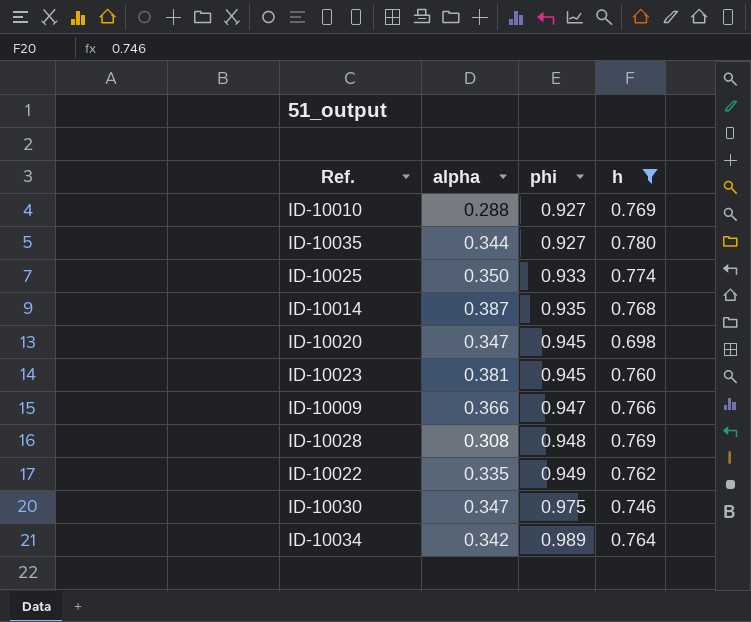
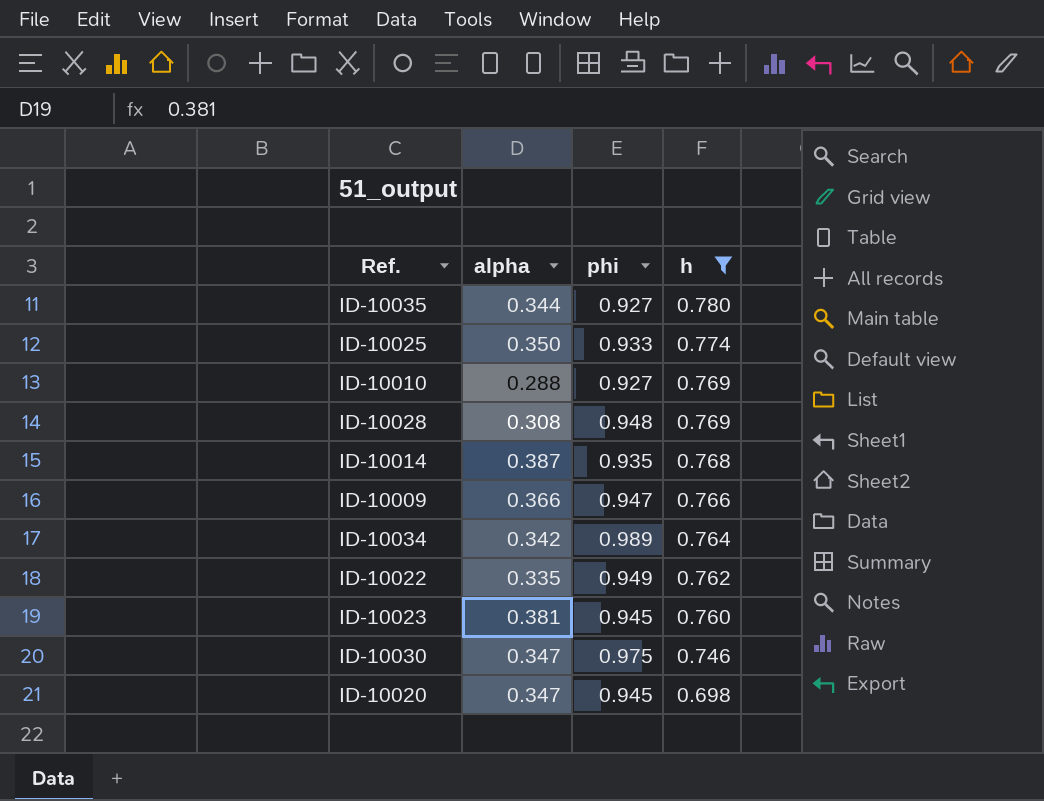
row order: phi ascending -> h descending

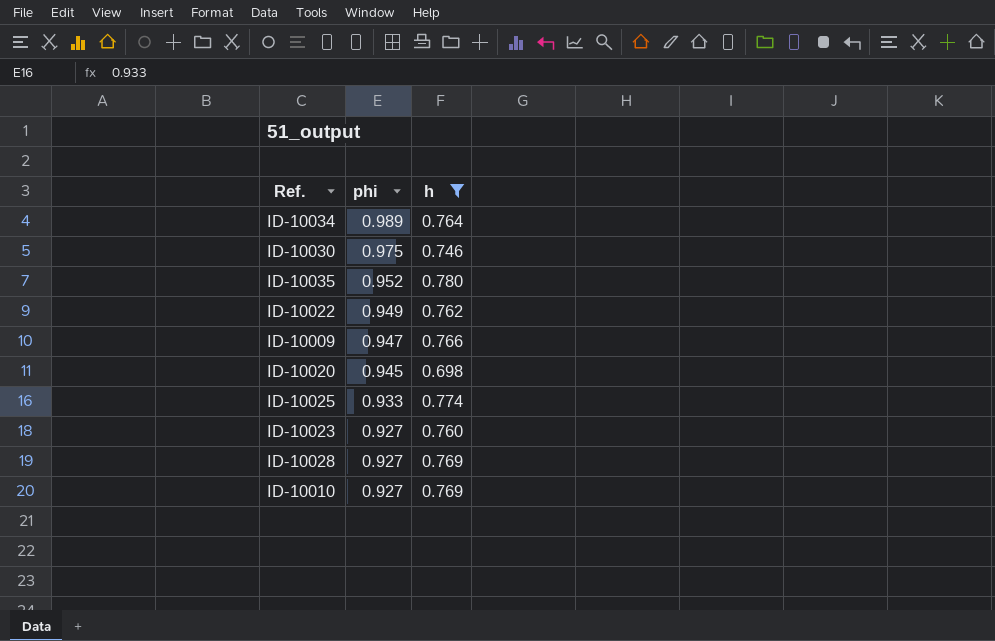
row order: h descending -> phi descending
column alpha | position: 2 -> none
row ID-10014: 0.387 | 0.935 | 0.768 -> none
ID-10035 | phi: 0.927 -> 0.952
ID-10023 | phi: 0.945 -> 0.927
ID-10028 | phi: 0.948 -> 0.927

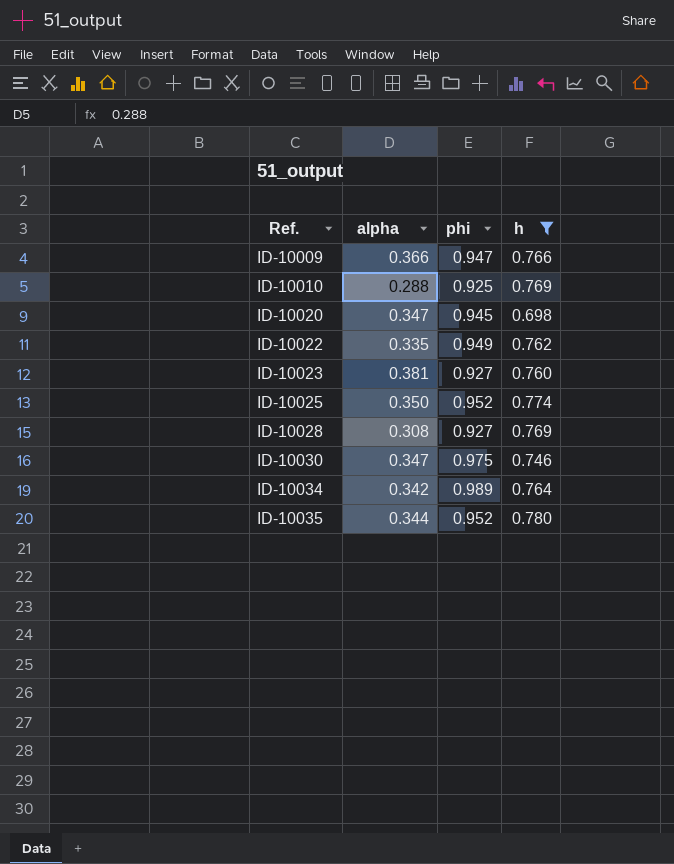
row order: phi descending -> Ref. ascending
column alpha | position: none -> 2
ID-10010 | phi: 0.927 -> 0.925
ID-10025 | phi: 0.933 -> 0.952

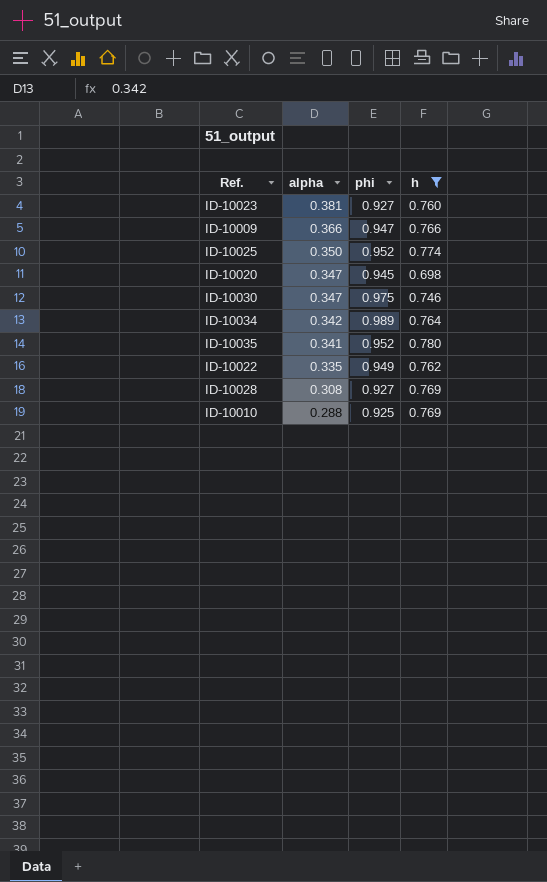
row order: Ref. ascending -> alpha descending
ID-10035 | alpha: 0.344 -> 0.341

